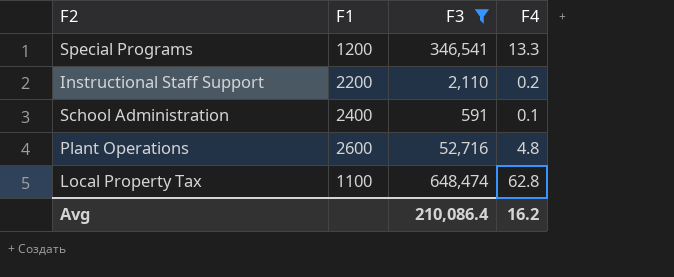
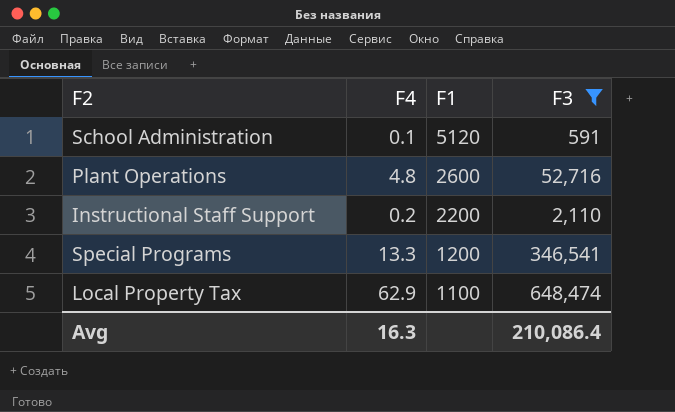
row order: none -> F1 descending
column F4 | position: 4 -> 2
School Administration | F1: 2400 -> 5120
Local Property Tax | F4: 62.8 -> 62.9
Avg | F4: 16.2 -> 16.3

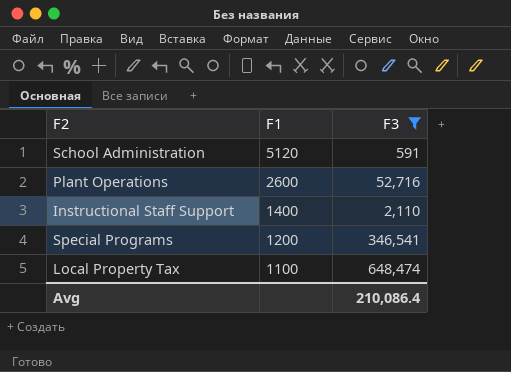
column F4 | position: 2 -> none
Instructional Staff Support | F1: 2200 -> 1400

